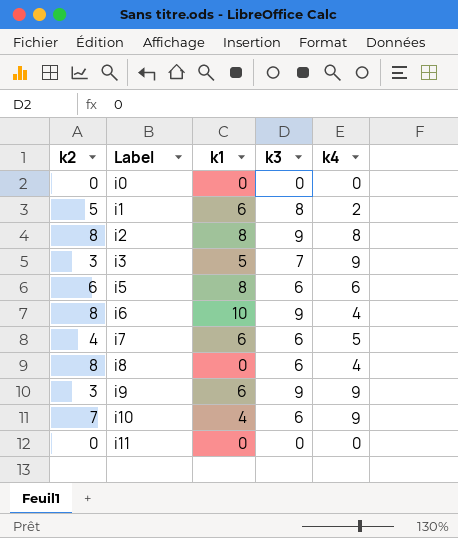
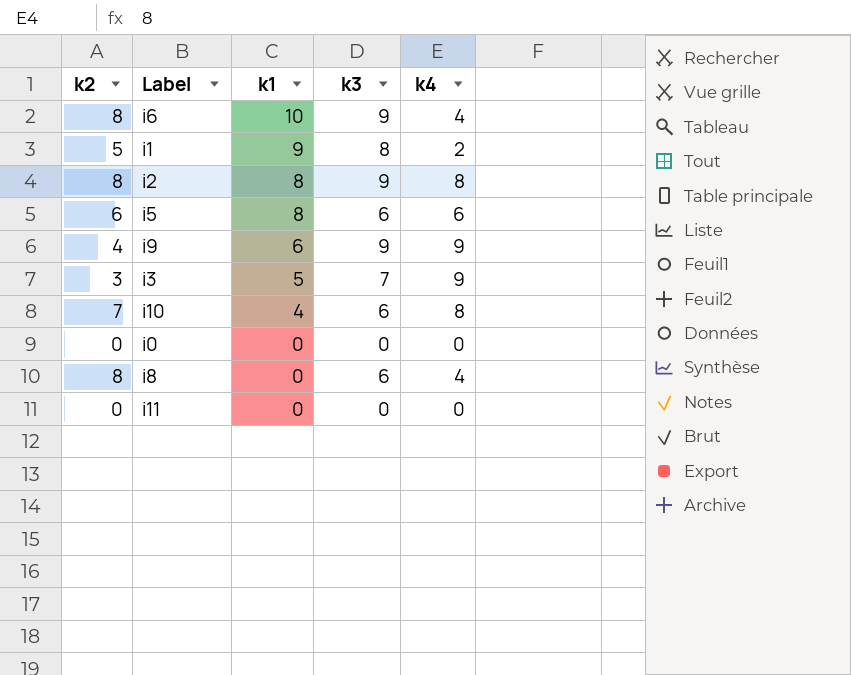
row order: Label ascending -> k1 descending
row i7: 4 | 6 | 6 | 5 -> none
i1 | k1: 6 -> 9
i9 | k2: 3 -> 4
i10 | k4: 9 -> 8

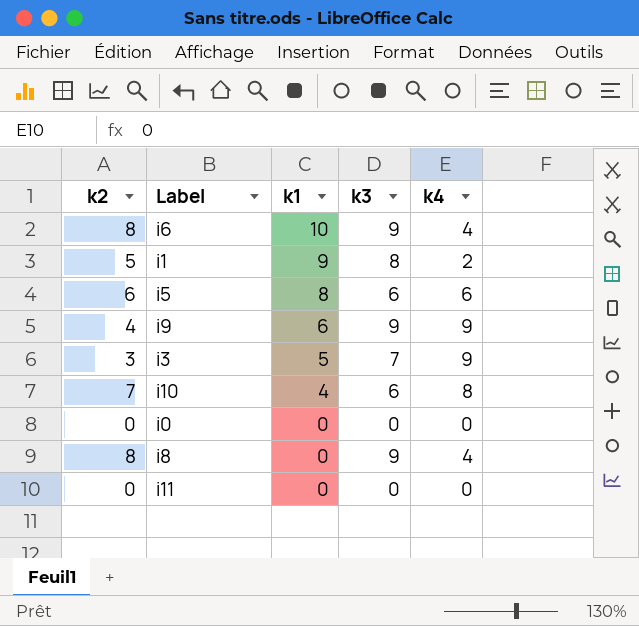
row i2: 8 | 8 | 9 | 8 -> none
i8 | k3: 6 -> 9

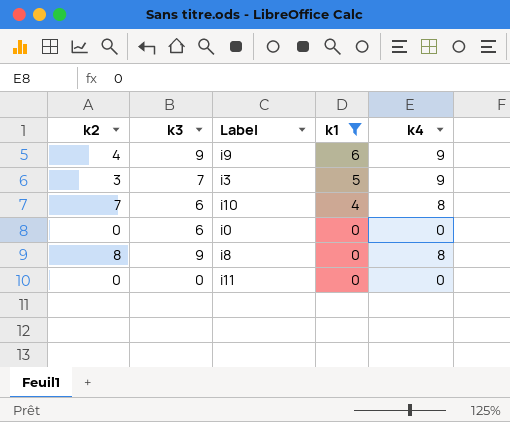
filter: none -> k1 <= 6
column k3 | position: 4 -> 2
i0 | k3: 0 -> 6
i8 | k4: 4 -> 8

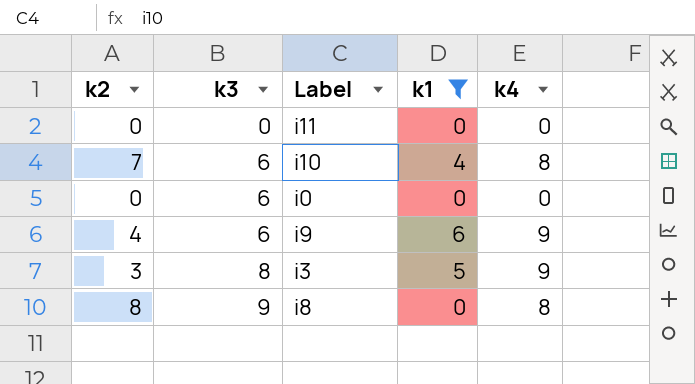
row order: k1 descending -> k3 ascending
i9 | k3: 9 -> 6
i3 | k3: 7 -> 8

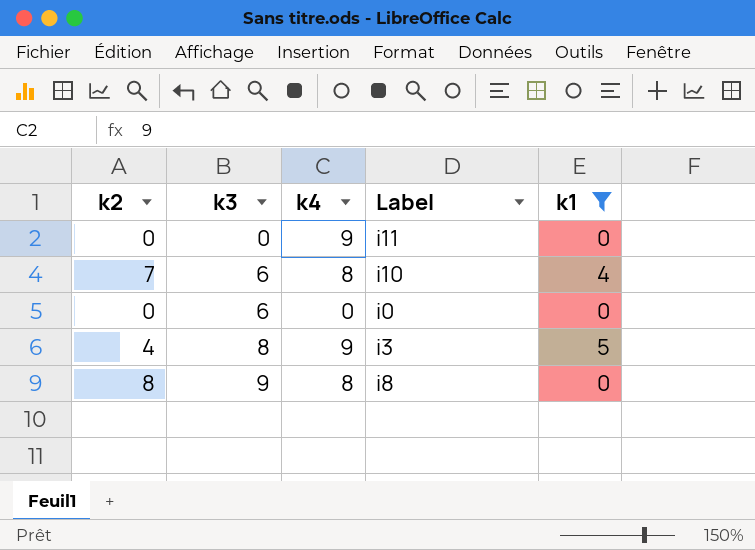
column k4 | position: 5 -> 3
row i9: 4 | 6 | 6 | 9 -> none
i11 | k4: 0 -> 9
i3 | k2: 3 -> 4

